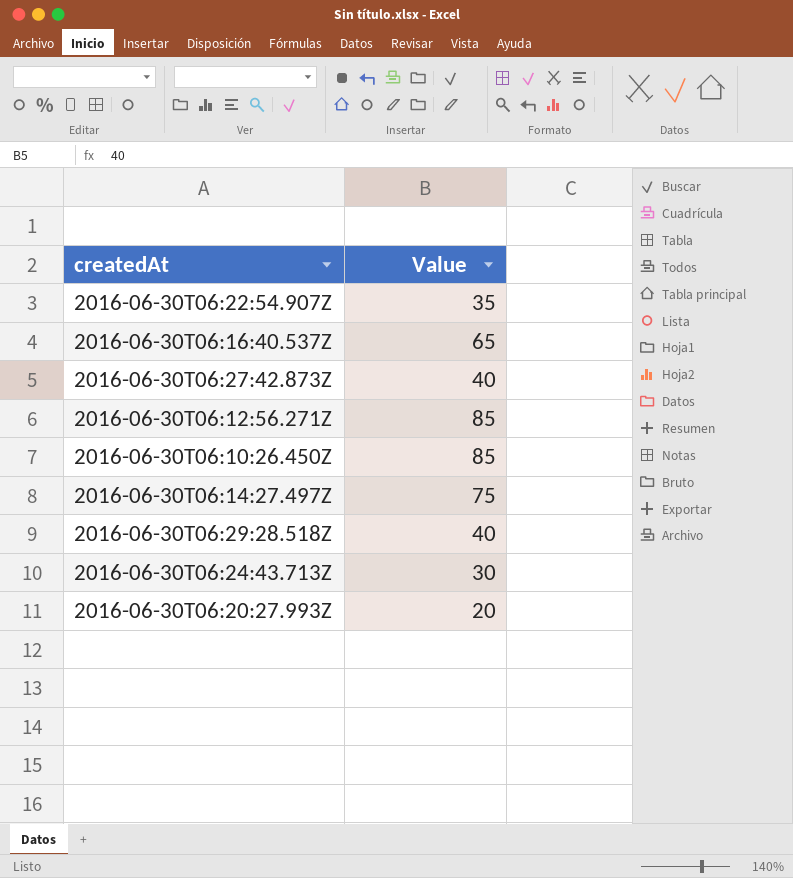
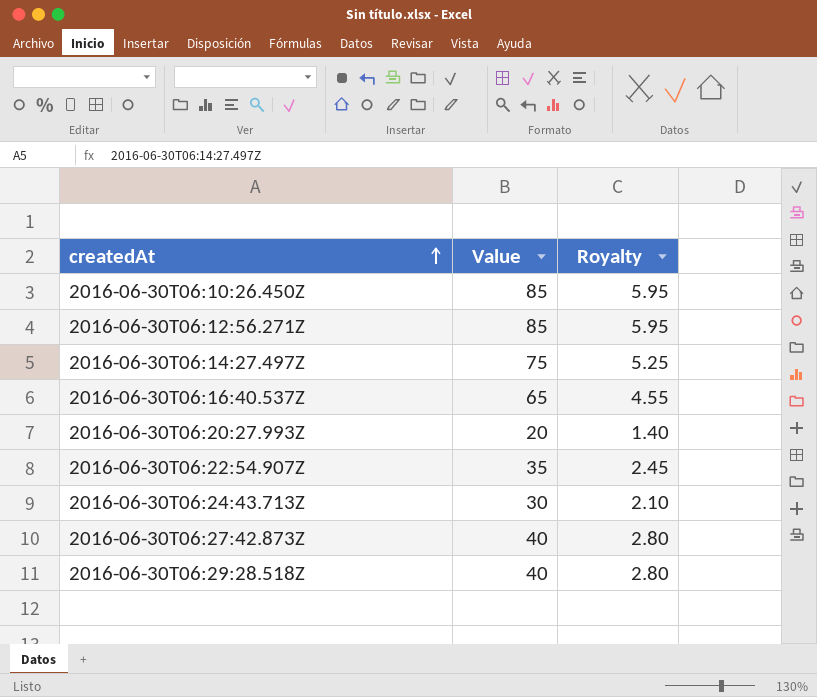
row order: none -> createdAt ascending
column Royalty | formula: none -> [Value] * 0.07

